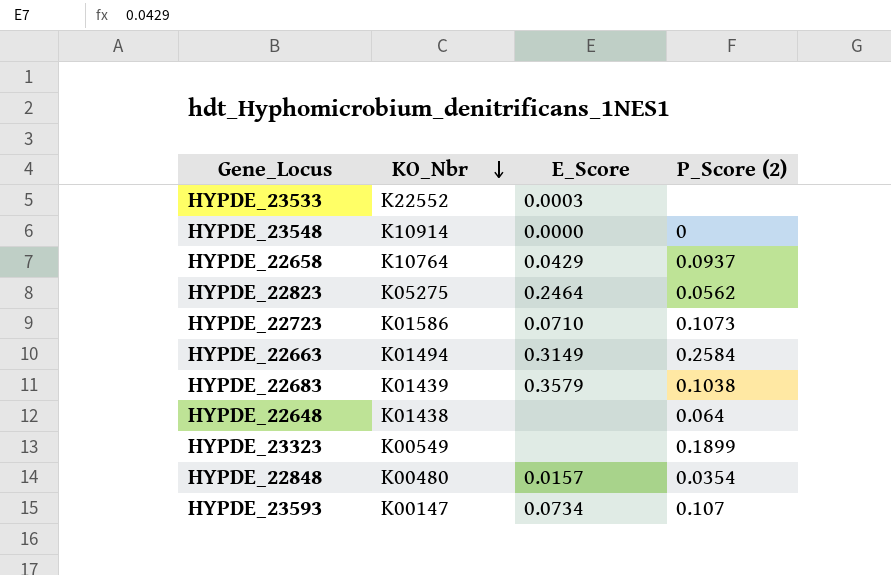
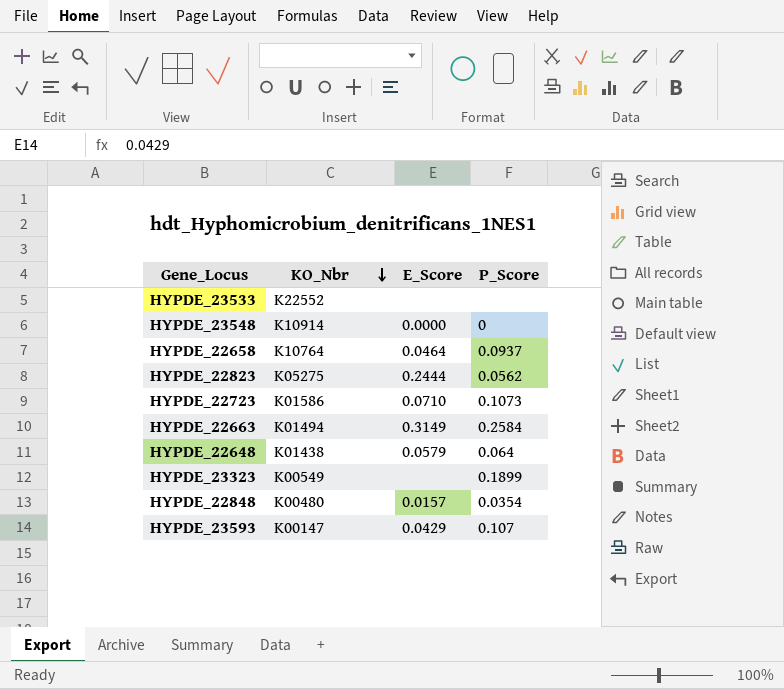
column name: P_Score (2) -> P_Score
row HYPDE_22683: K01439 | 0.3579 | 0.1038 -> none
HYPDE_23533 | E_Score: 0.0003 -> none
HYPDE_22658 | E_Score: 0.0429 -> 0.0464
HYPDE_22823 | E_Score: 0.2464 -> 0.2444
HYPDE_22648 | E_Score: none -> 0.0579
HYPDE_23593 | E_Score: 0.0734 -> 0.0429

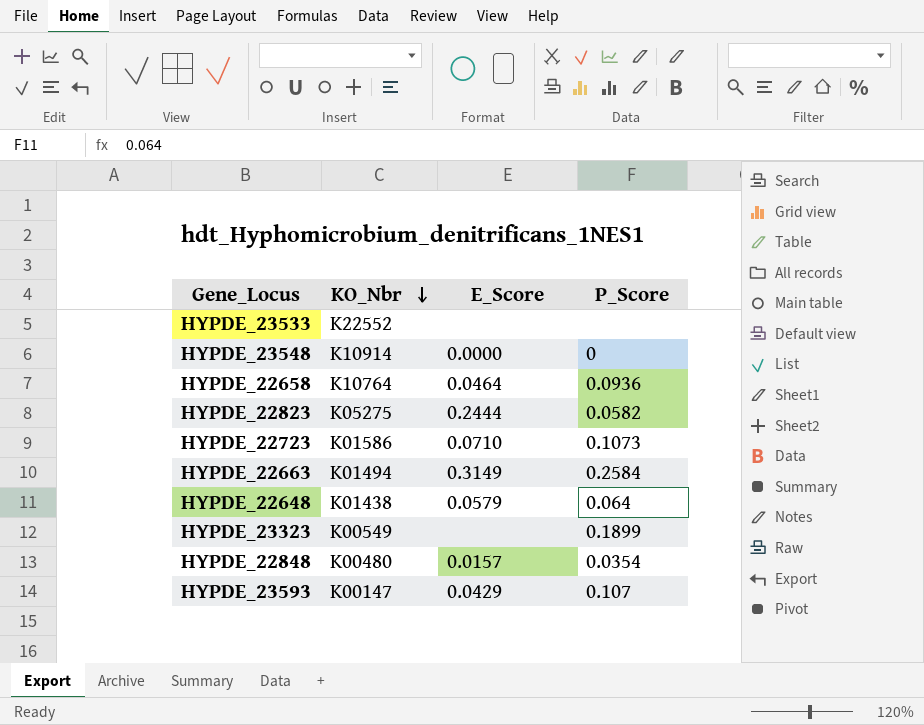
HYPDE_22658 | P_Score: 0.0937 -> 0.0936
HYPDE_22823 | P_Score: 0.0562 -> 0.0582

